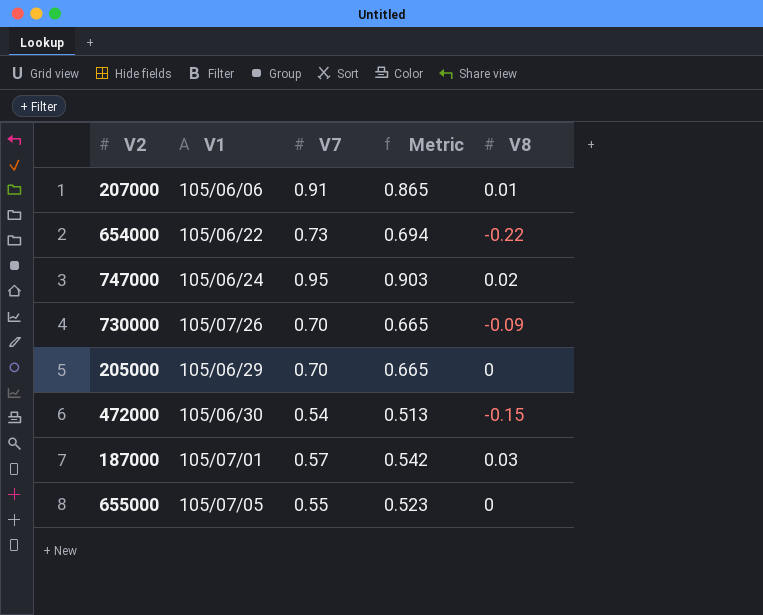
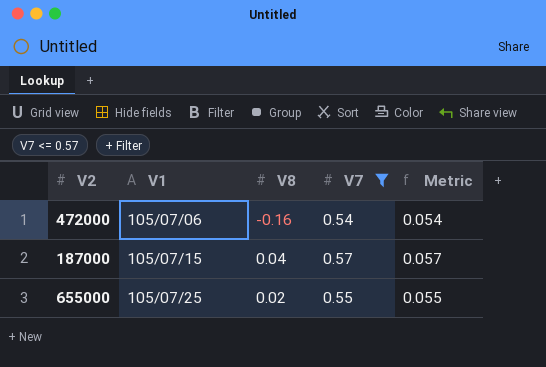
filter: none -> V7 <= 0.57
column V8 | position: 5 -> 3
column Metric | formula: [V7] * 0.95 -> [V7] * 0.1
472000 | V1: 105/06/30 -> 105/07/06
472000 | V8: -0.15 -> -0.16
187000 | V1: 105/07/01 -> 105/07/15
187000 | V8: 0.03 -> 0.04
655000 | V1: 105/07/05 -> 105/07/25
655000 | V8: 0 -> 0.02

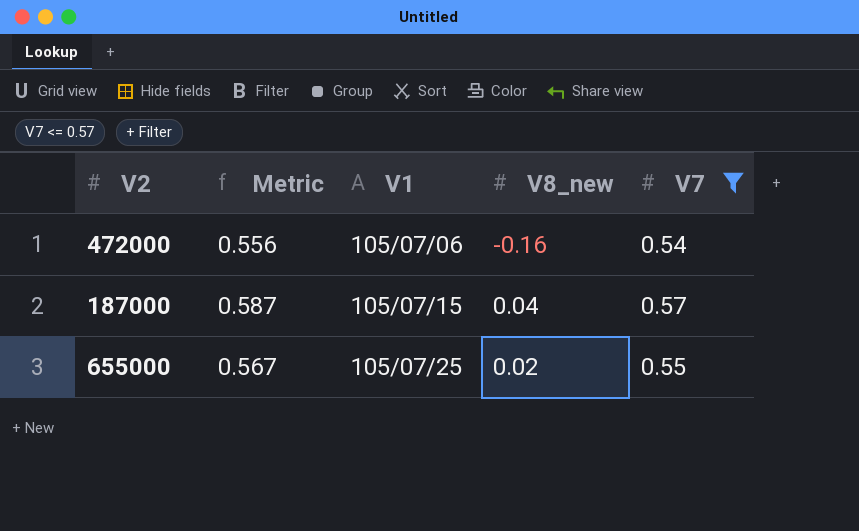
column Metric | formula: [V7] * 0.1 -> [V7] * 1.03
column Metric | position: 5 -> 2
column name: V8 -> V8_new

